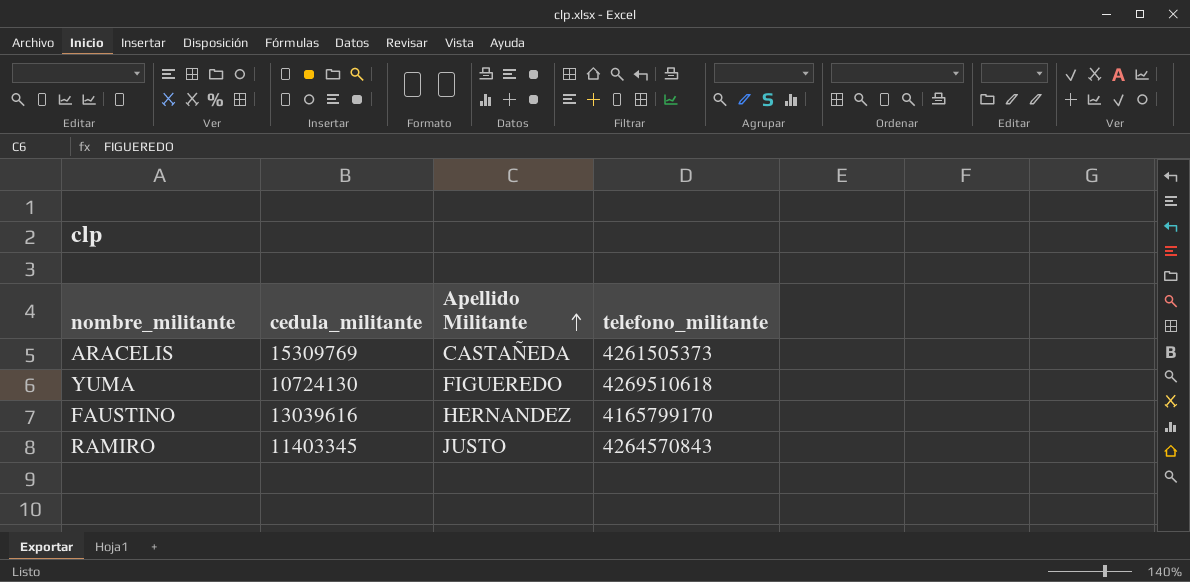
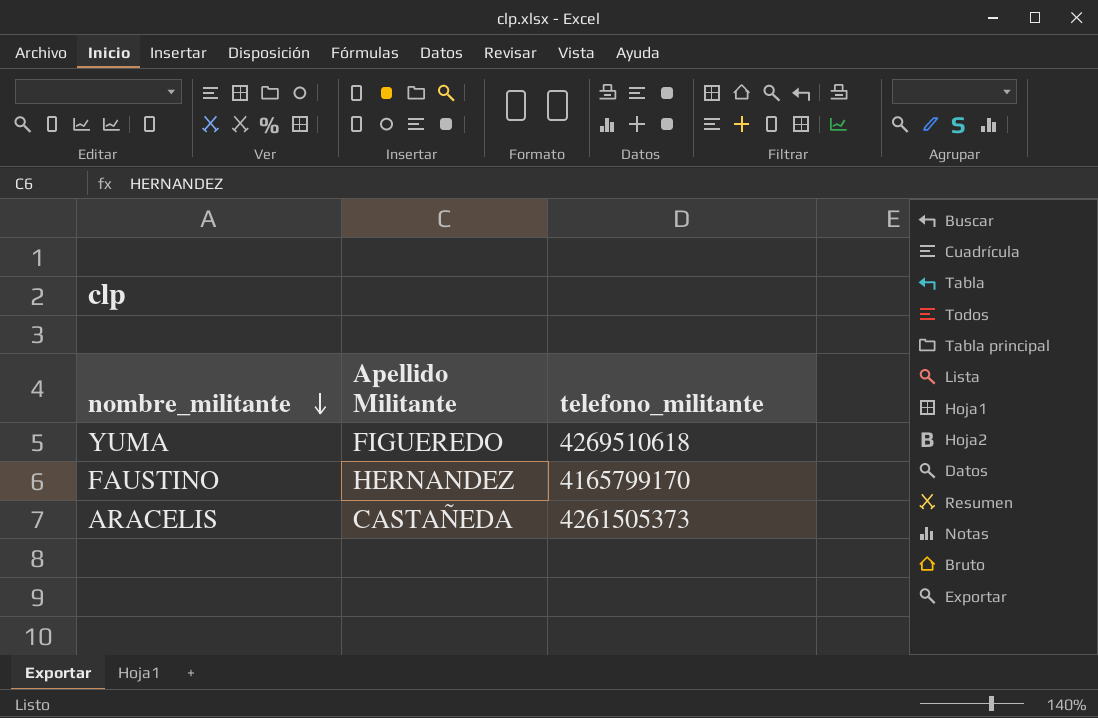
row order: Apellido Militante ascending -> nombre_militante descending
column cedula_militante | position: 2 -> none
row RAMIRO: 11403345 | JUSTO | 4264570843 -> none

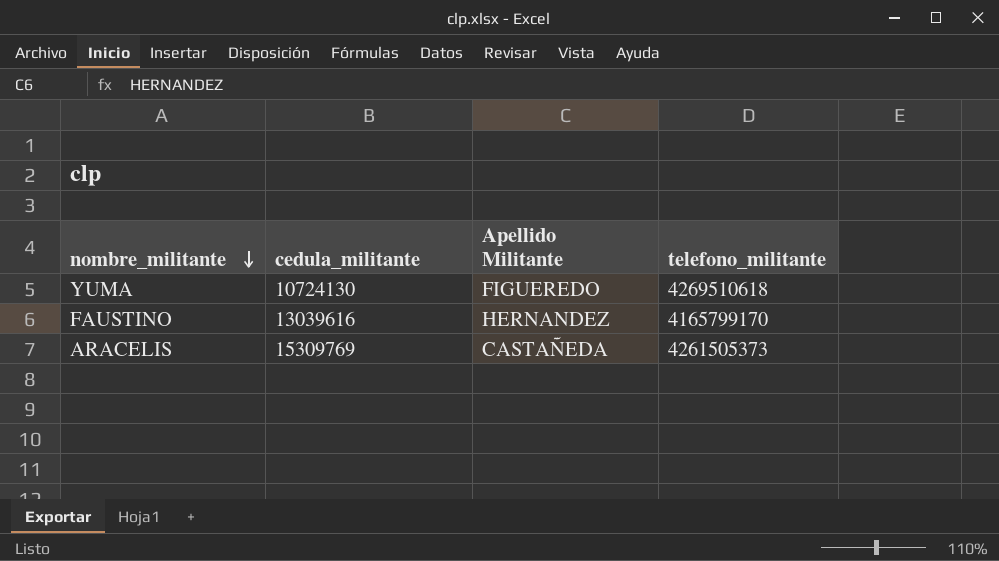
column cedula_militante | position: none -> 2

